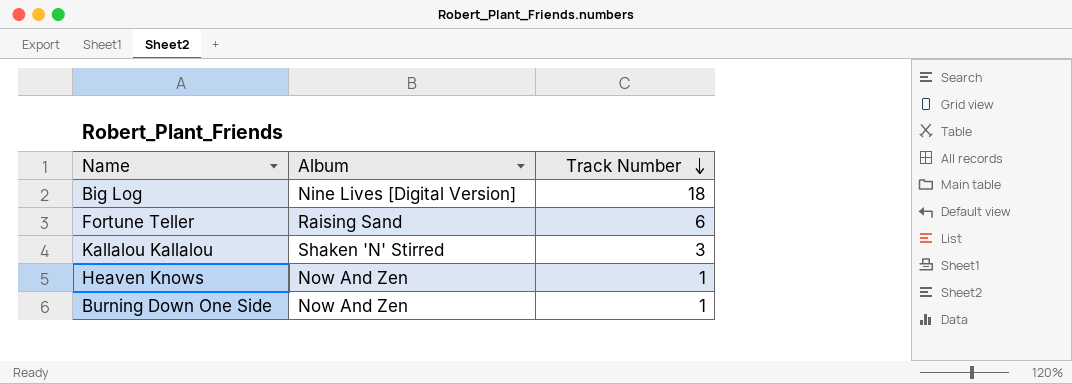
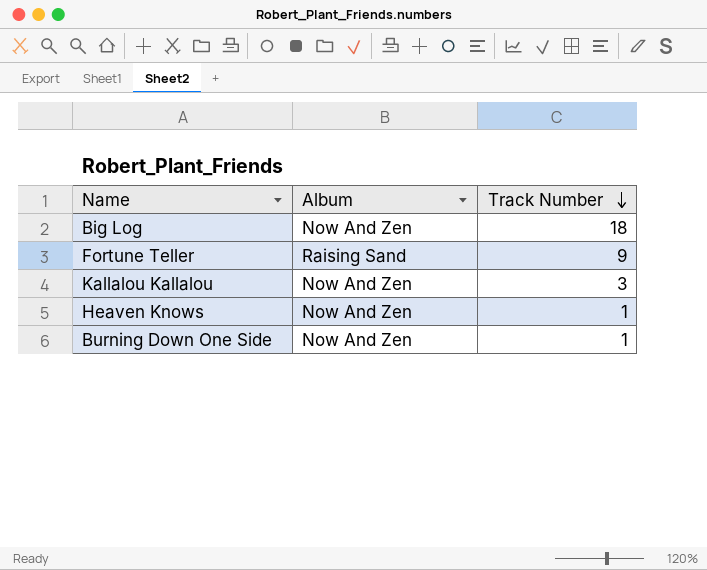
Big Log | Album: Nine Lives [Digital Version] -> Now And Zen
Fortune Teller | Track Number: 6 -> 9
Kallalou Kallalou | Album: Shaken 'N' Stirred -> Now And Zen

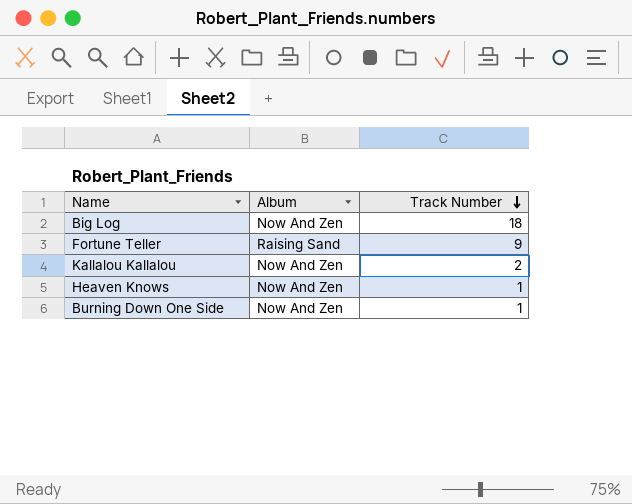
Kallalou Kallalou | Track Number: 3 -> 2

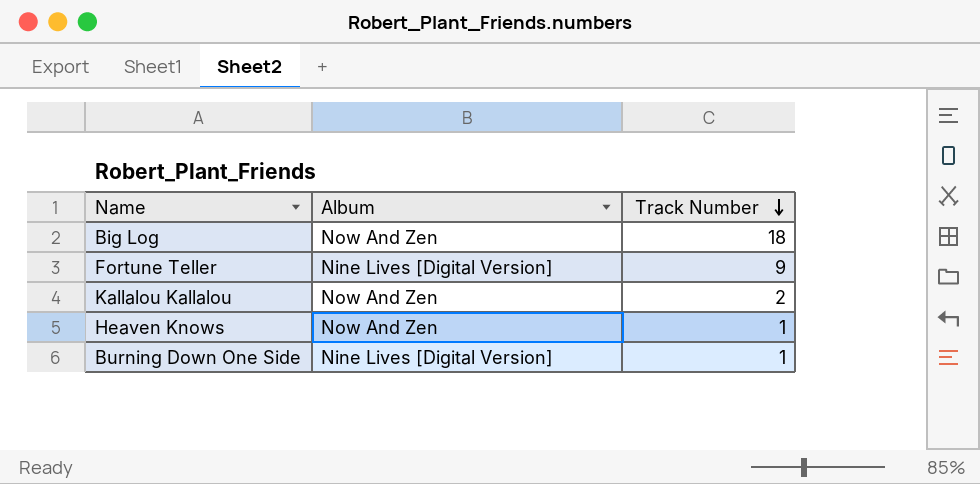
Fortune Teller | Album: Raising Sand -> Nine Lives [Digital Version]
Burning Down One Side | Album: Now And Zen -> Nine Lives [Digital Version]

